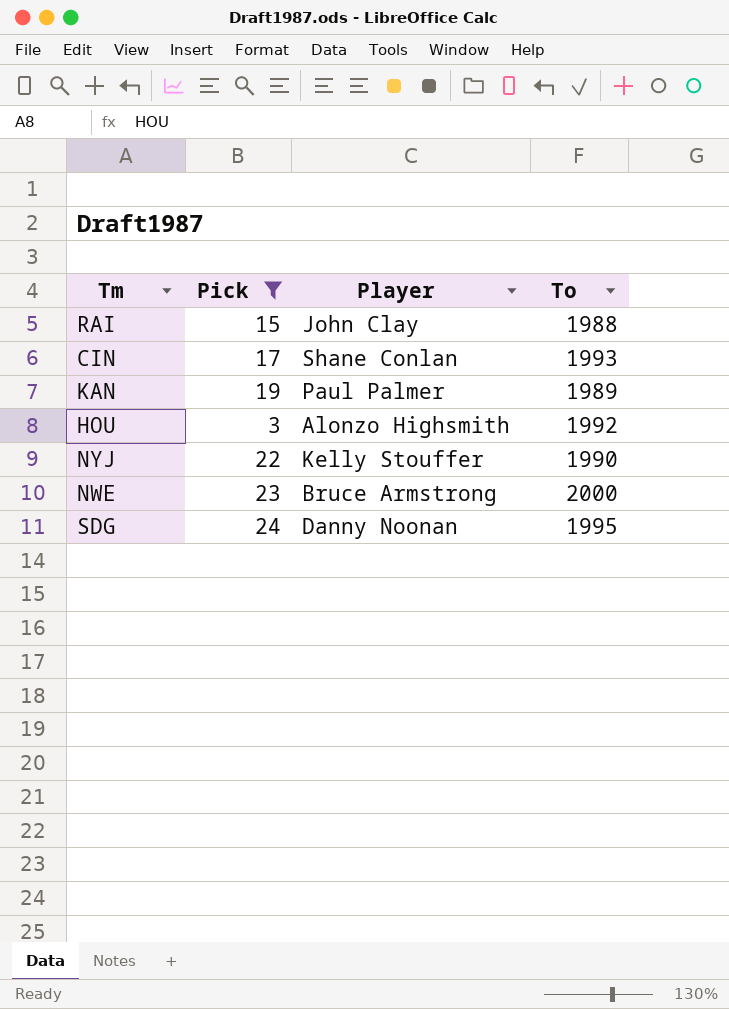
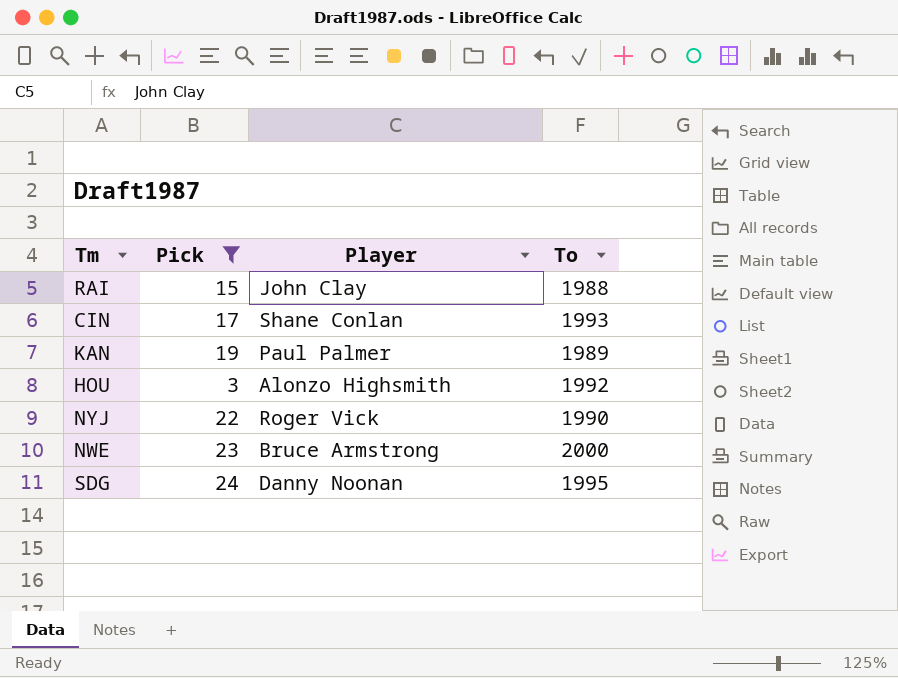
NYJ | Player: Kelly Stouffer -> Roger Vick

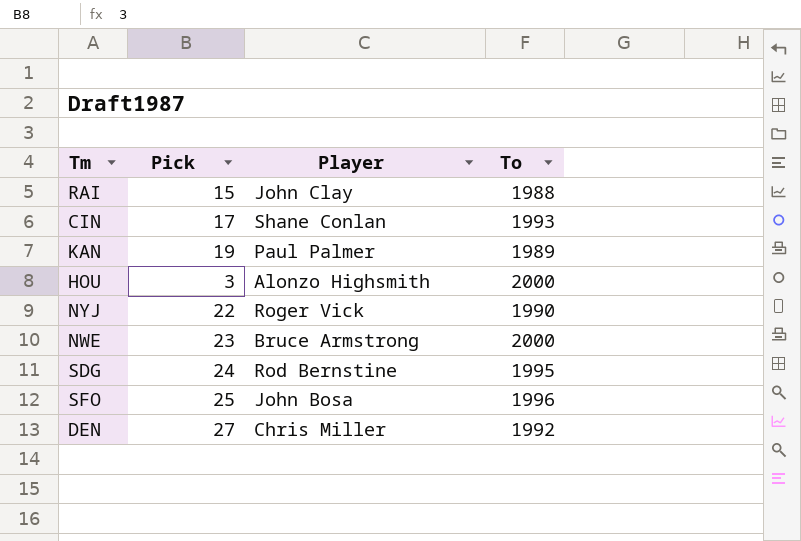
filter: Pick <= 24 -> none
HOU | To: 1992 -> 2000
SDG | Player: Danny Noonan -> Rod Bernstine

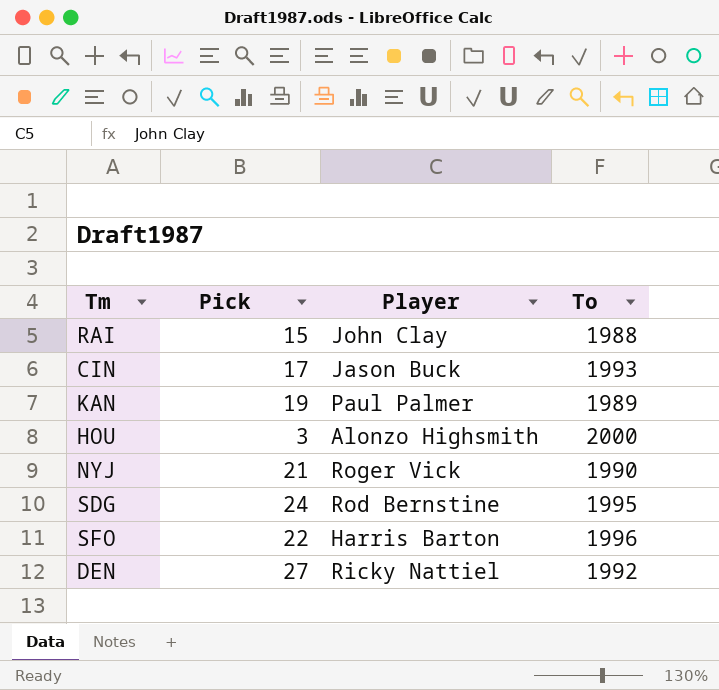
row NWE: 23 | Bruce Armstrong | 2000 -> none
CIN | Player: Shane Conlan -> Jason Buck
NYJ | Pick: 22 -> 21
SFO | Pick: 25 -> 22
SFO | Player: John Bosa -> Harris Barton
DEN | Player: Chris Miller -> Ricky Nattiel

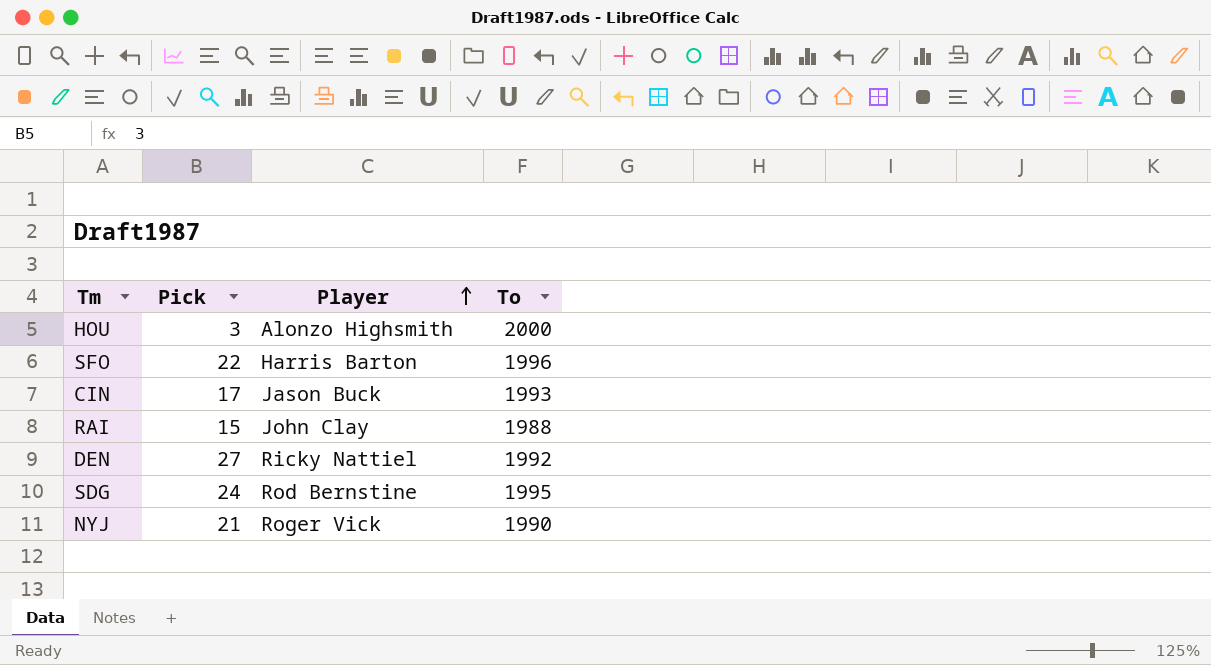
row order: none -> Player ascending
row KAN: 19 | Paul Palmer | 1989 -> none

